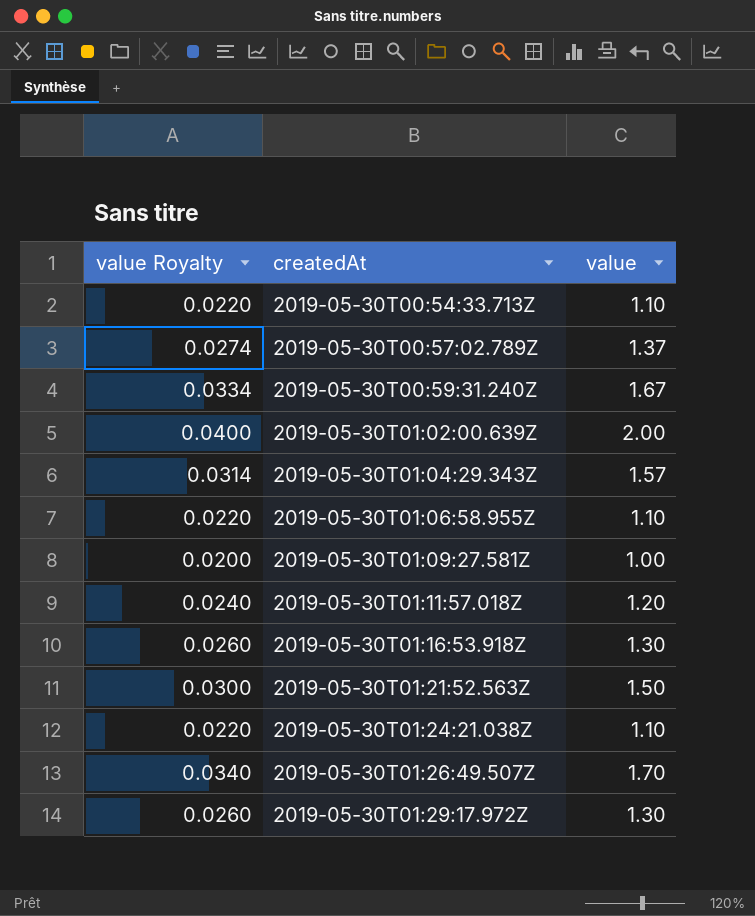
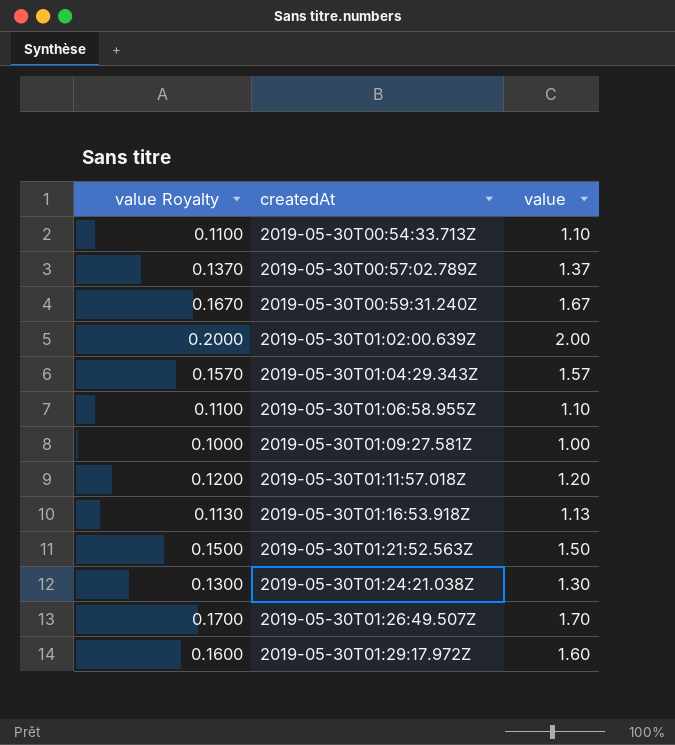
column value Royalty | formula: [value] * 0.02 -> [value] * 0.1
2019-05-30T01:16:53.918Z | value: 1.30 -> 1.13
2019-05-30T01:24:21.038Z | value: 1.10 -> 1.30
2019-05-30T01:29:17.972Z | value: 1.30 -> 1.60

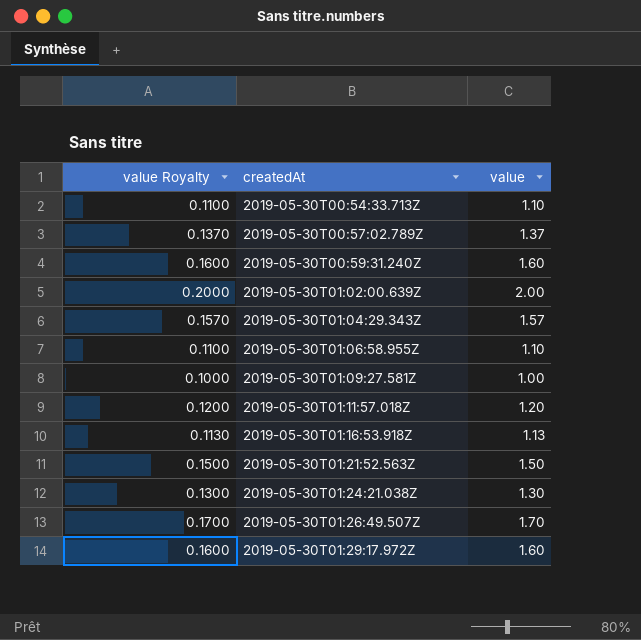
2019-05-30T00:59:31.240Z | value Royalty: 0.1670 -> 0.1600
2019-05-30T00:59:31.240Z | value: 1.67 -> 1.60

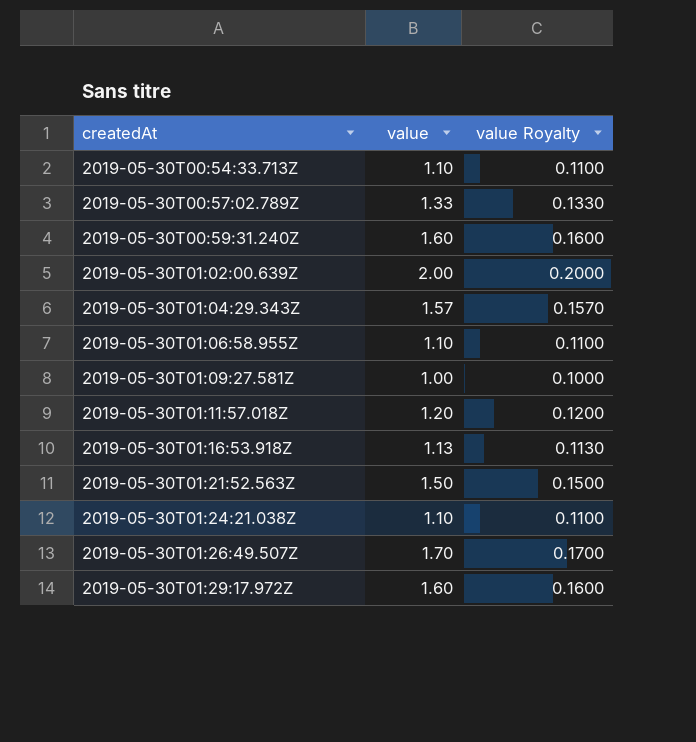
column value Royalty | position: 1 -> 3
2019-05-30T00:57:02.789Z | value: 1.37 -> 1.33
2019-05-30T00:57:02.789Z | value Royalty: 0.1370 -> 0.1330
2019-05-30T01:24:21.038Z | value: 1.30 -> 1.10
2019-05-30T01:24:21.038Z | value Royalty: 0.1300 -> 0.1100

